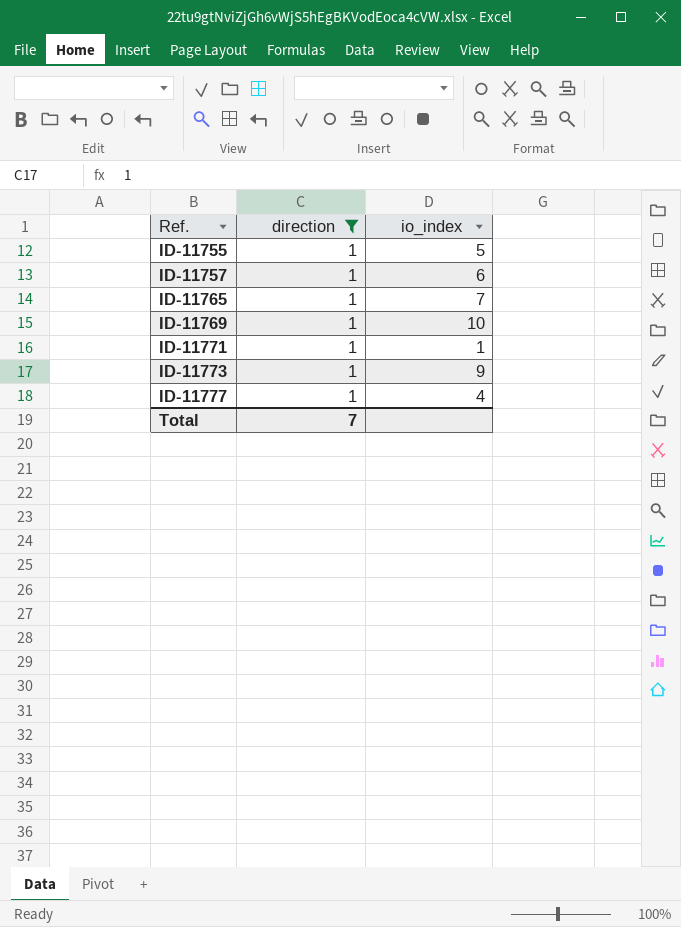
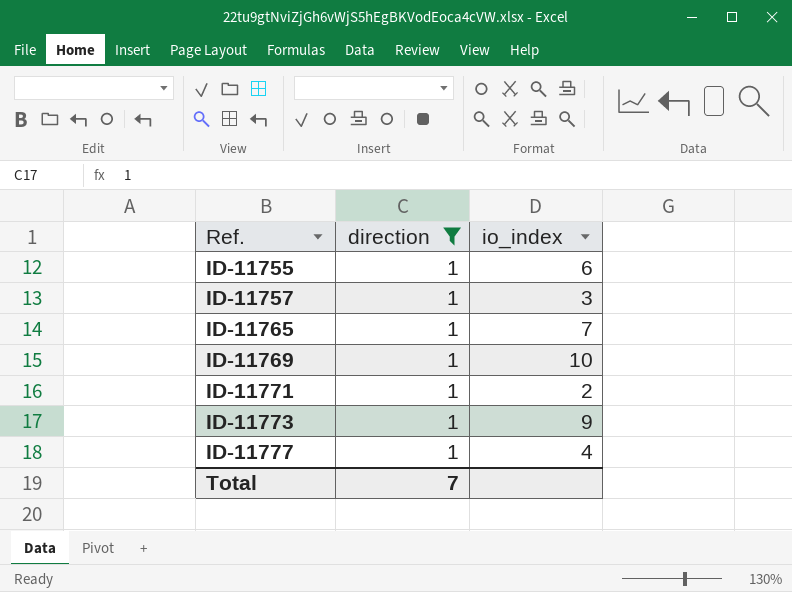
ID-11755 | io_index: 5 -> 6
ID-11757 | io_index: 6 -> 3
ID-11771 | io_index: 1 -> 2

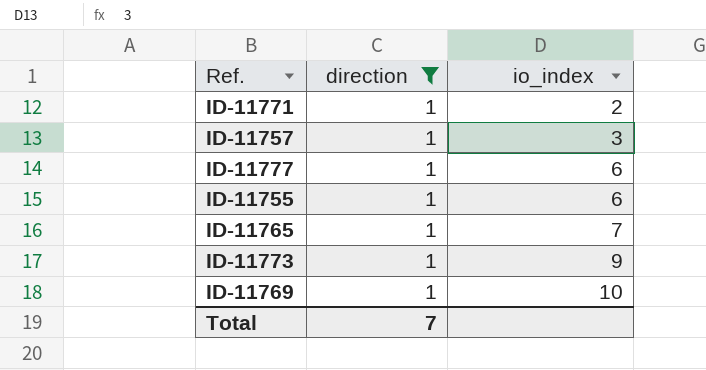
row order: Ref. ascending -> io_index ascending
ID-11777 | io_index: 4 -> 6

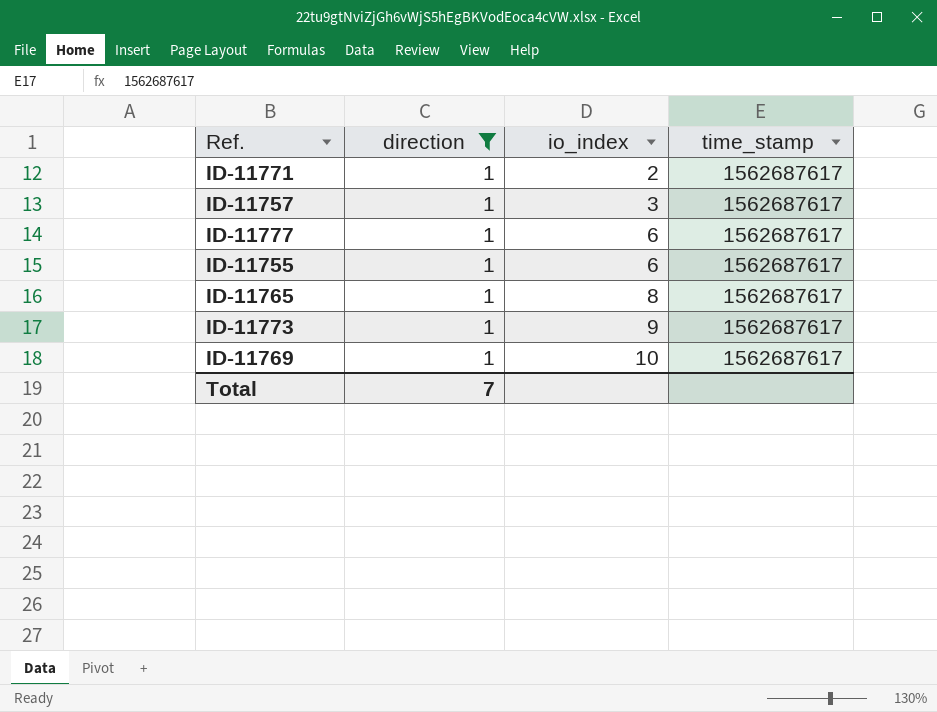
column time_stamp | position: none -> 4
ID-11765 | io_index: 7 -> 8

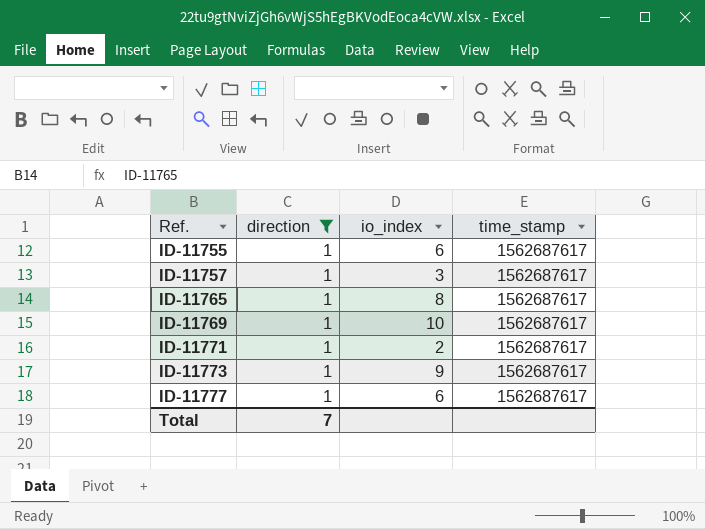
row order: io_index ascending -> Ref. ascending

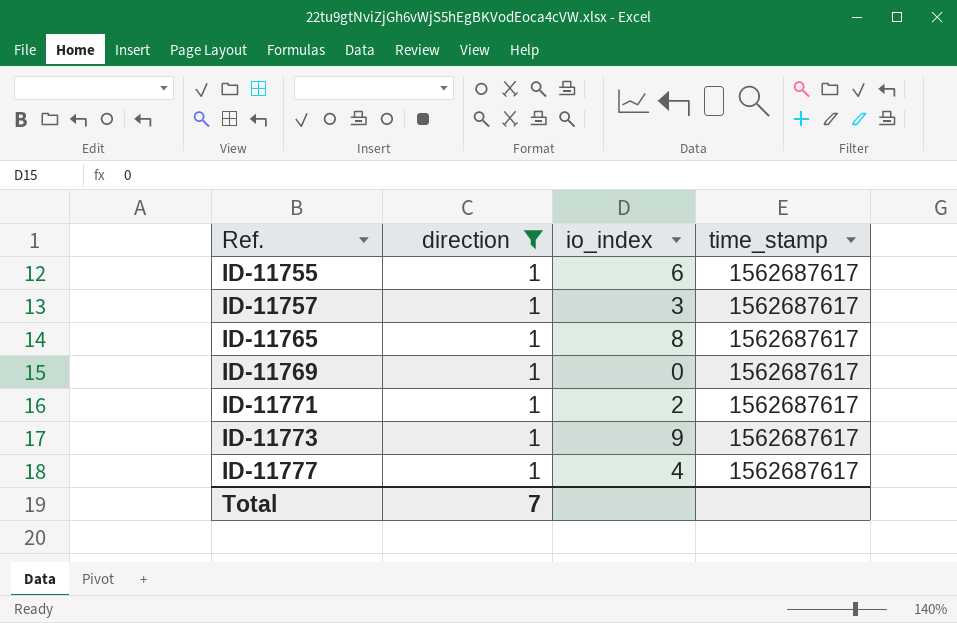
ID-11769 | io_index: 10 -> 0
ID-11777 | io_index: 6 -> 4

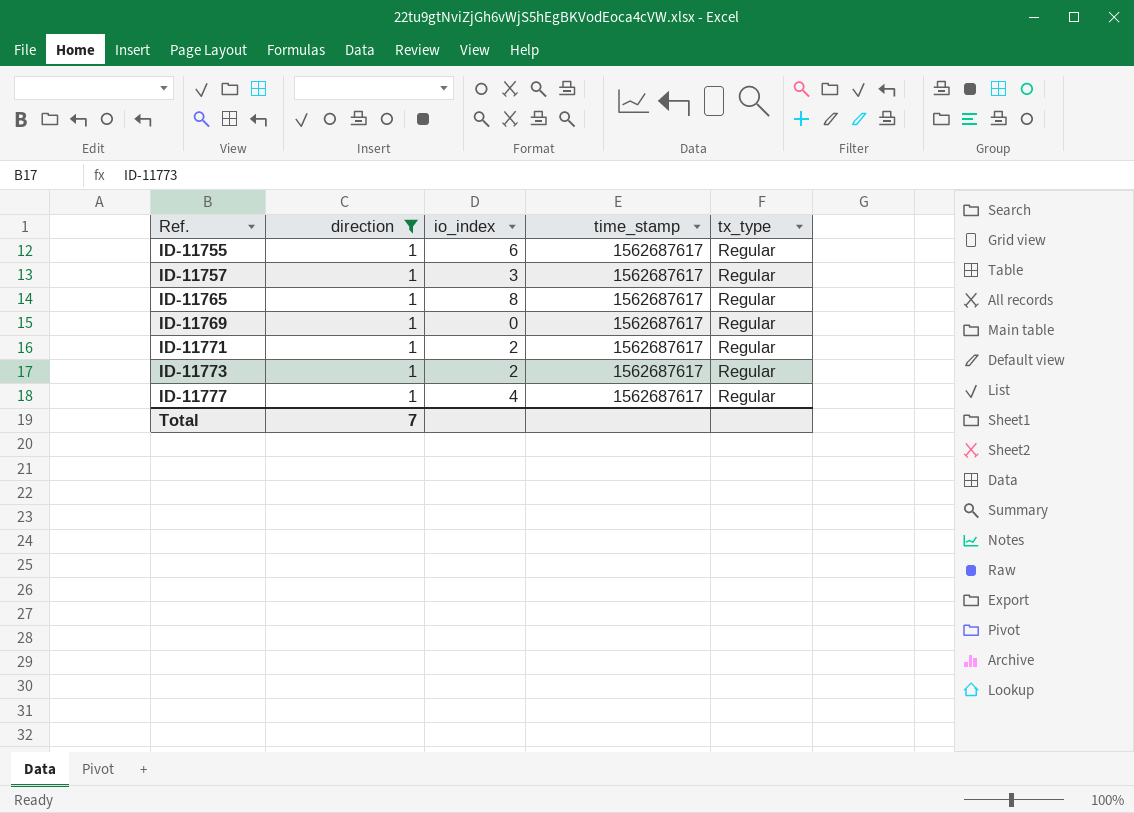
column tx_type | position: none -> 5
ID-11773 | io_index: 9 -> 2

